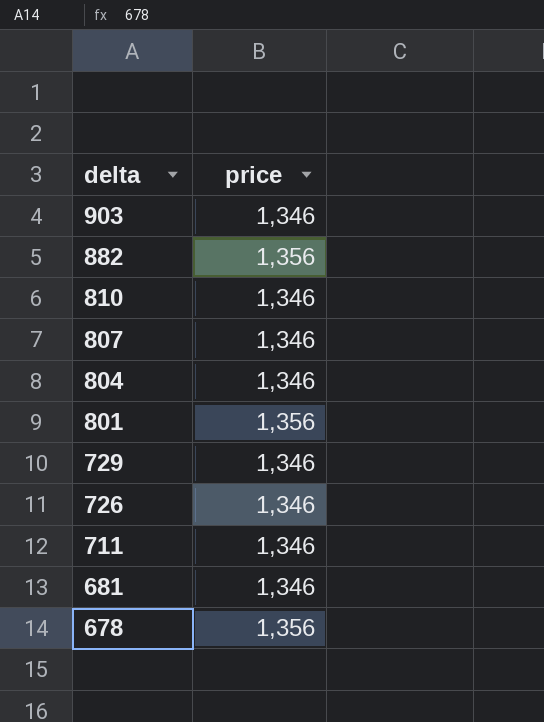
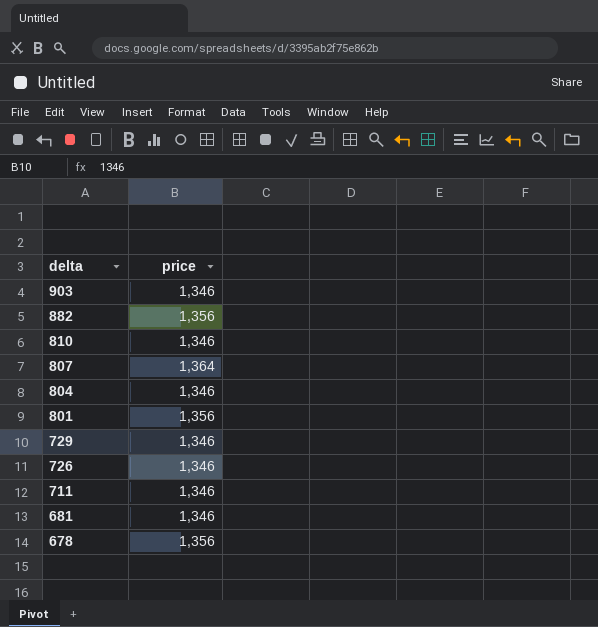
807 | price: 1,346 -> 1,364

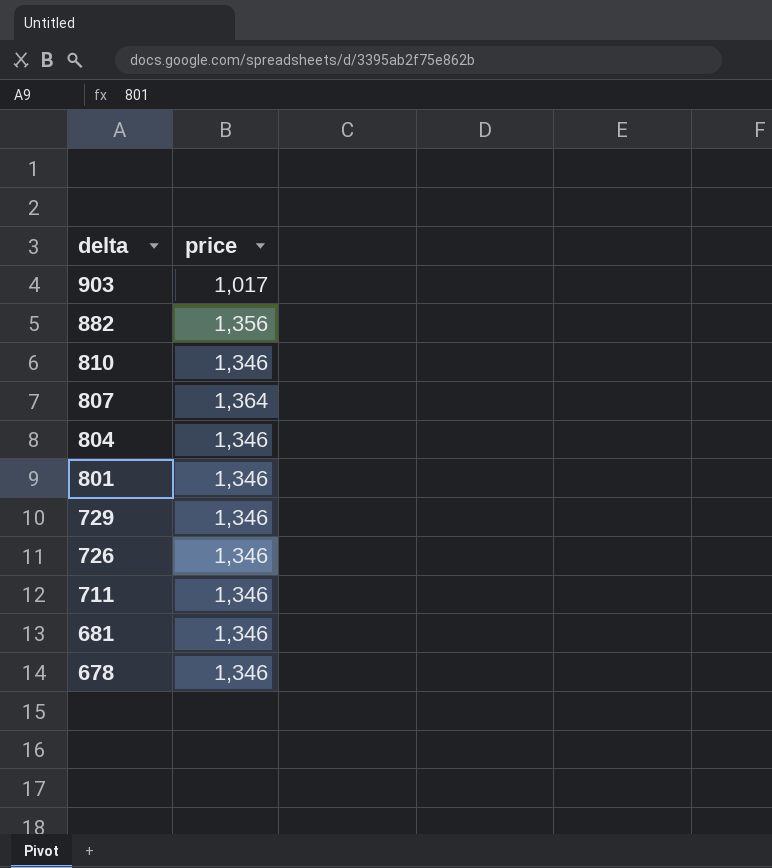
903 | price: 1,346 -> 1,017
801 | price: 1,356 -> 1,346
678 | price: 1,356 -> 1,346

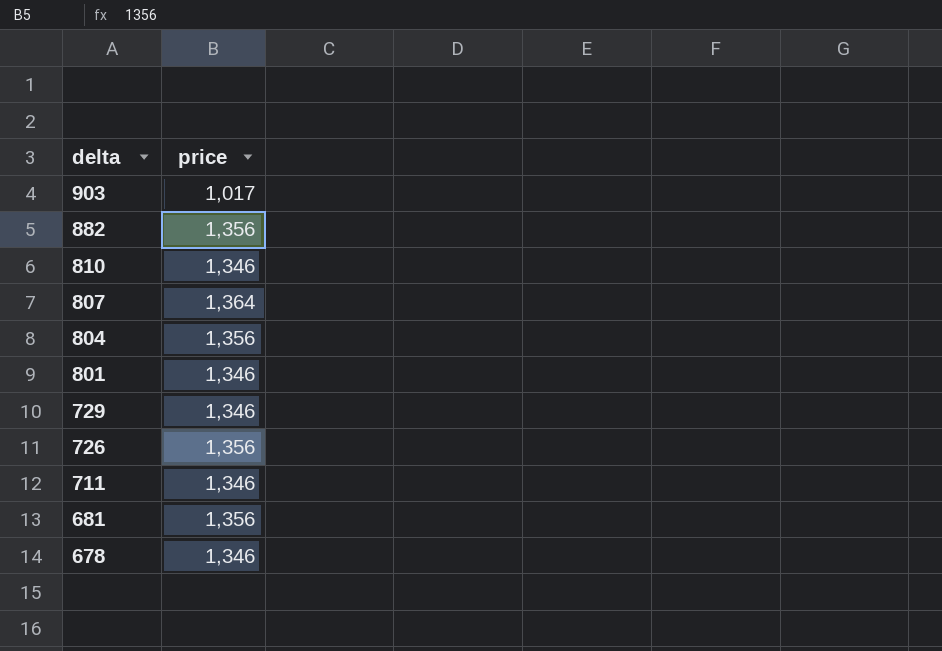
804 | price: 1,346 -> 1,356
726 | price: 1,346 -> 1,356
681 | price: 1,346 -> 1,356

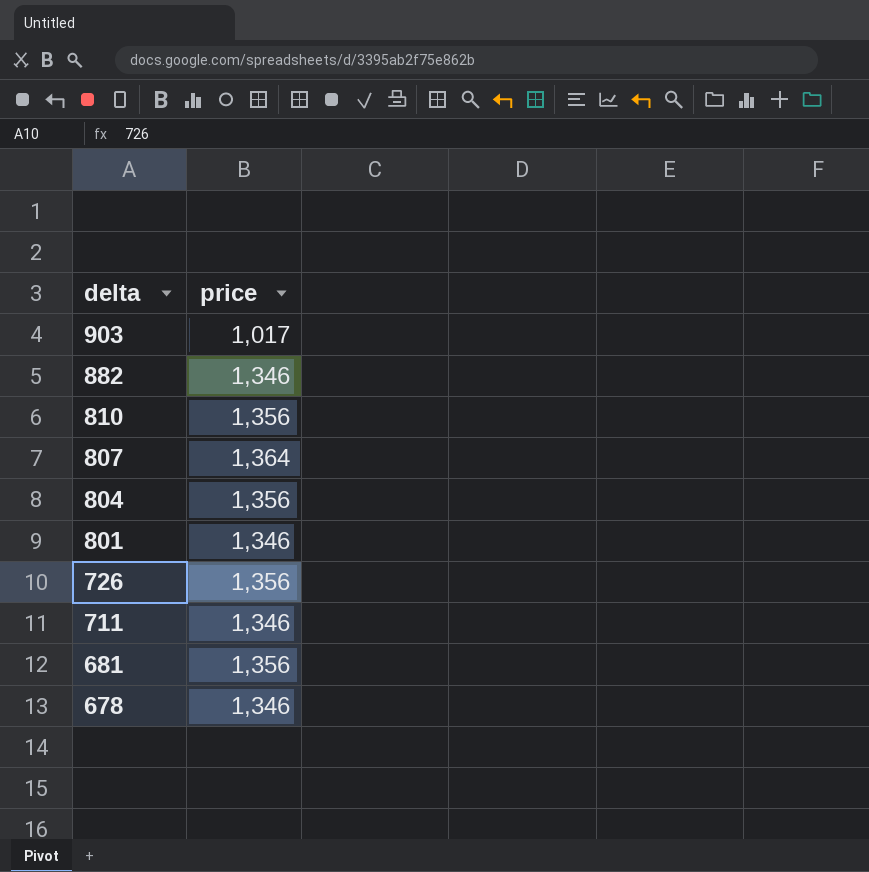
row 729: 1,346 -> none
882 | price: 1,356 -> 1,346
810 | price: 1,346 -> 1,356

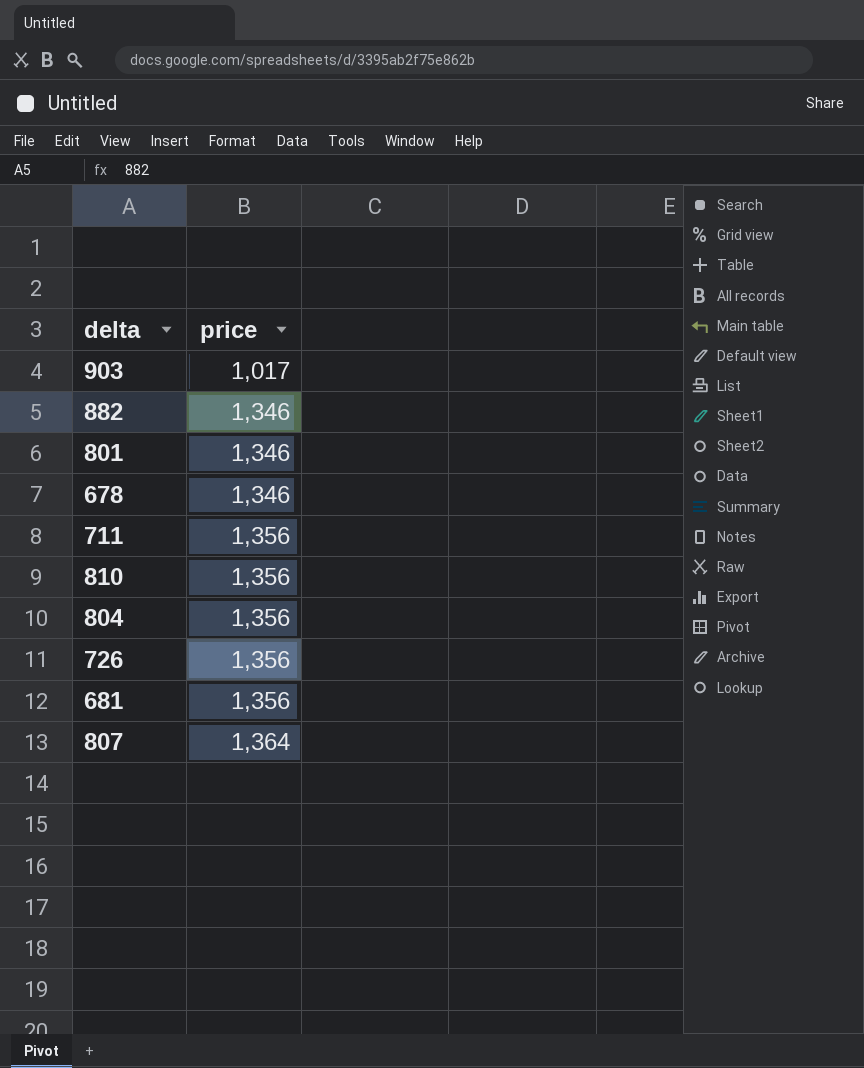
row order: delta descending -> price ascending
711 | price: 1,346 -> 1,356

